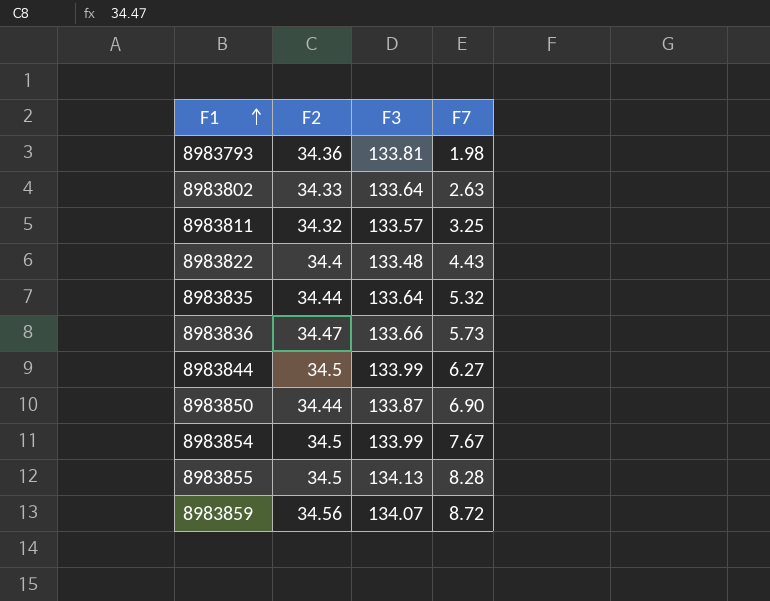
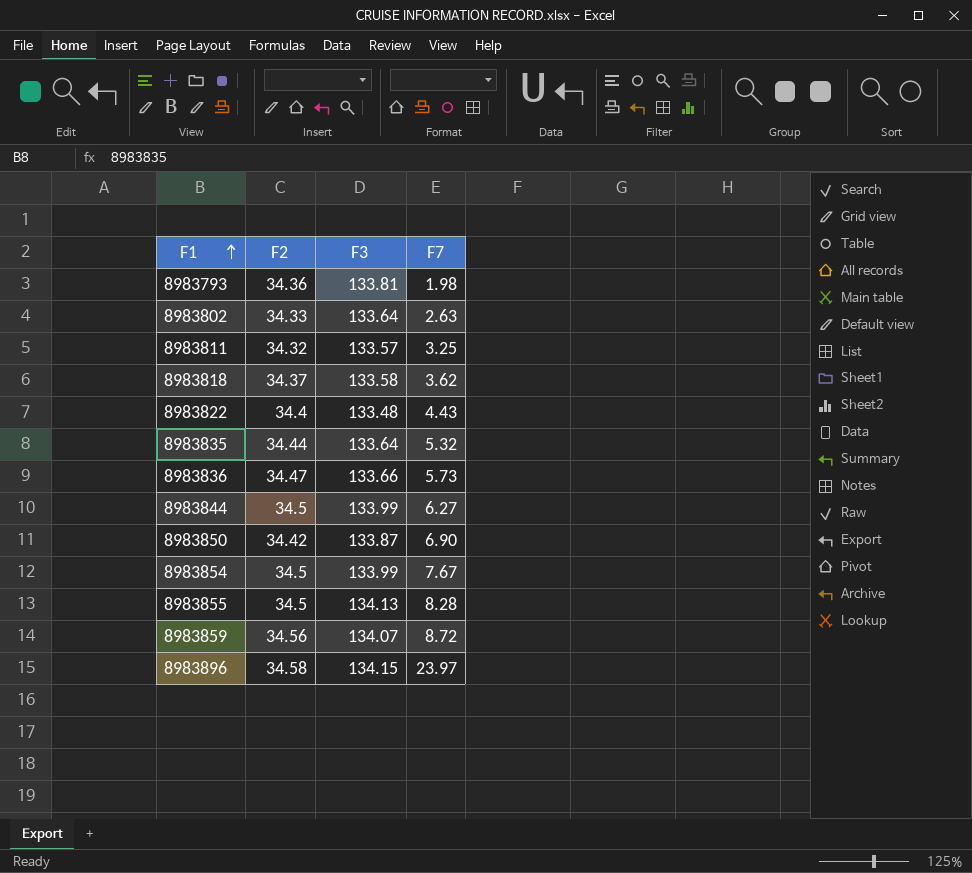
row 8983818: none -> 34.37 | 133.58 | 3.62
8983850 | F2: 34.44 -> 34.42
row 8983896: none -> 34.58 | 134.15 | 23.97

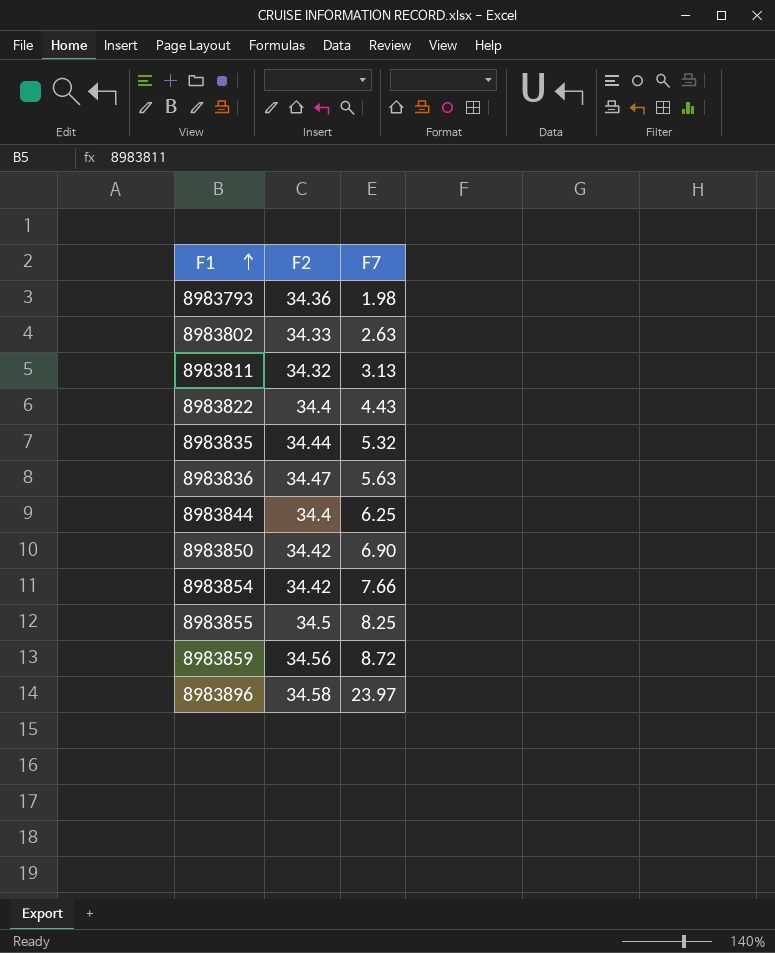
column F3 | position: 3 -> none
row 8983818: 34.37 | 133.58 | 3.62 -> none
8983811 | F7: 3.25 -> 3.13
8983836 | F7: 5.73 -> 5.63
8983844 | F2: 34.5 -> 34.4
8983844 | F7: 6.27 -> 6.25
8983854 | F2: 34.5 -> 34.42
8983854 | F7: 7.67 -> 7.66
8983855 | F7: 8.28 -> 8.25

